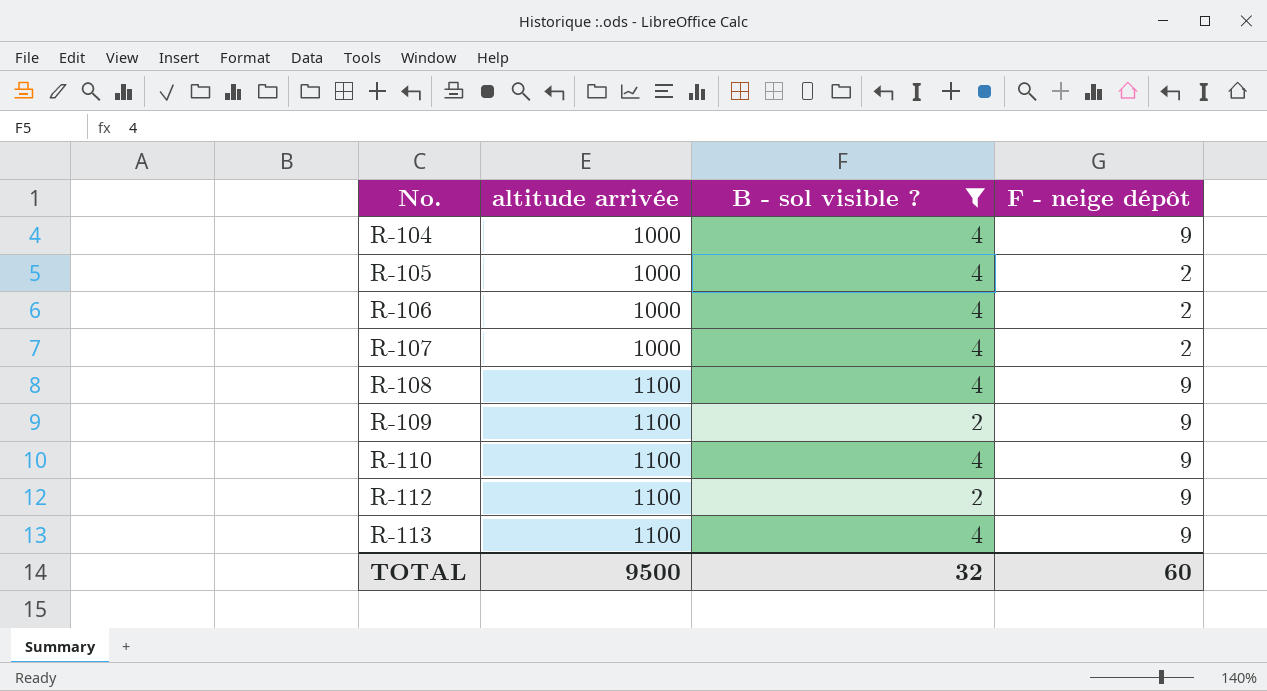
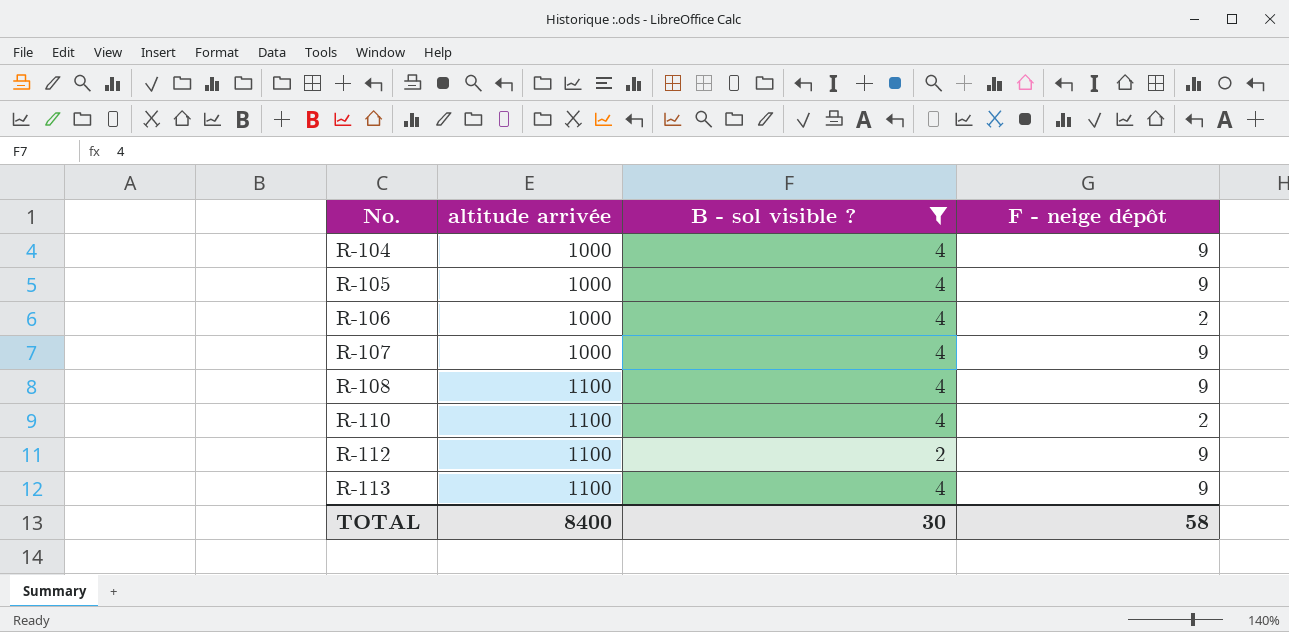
row R-109: 1100 | 2 | 9 -> none
R-105 | F - neige dépôt: 2 -> 9
R-107 | F - neige dépôt: 2 -> 9
R-110 | F - neige dépôt: 9 -> 2
TOTAL | altitude arrivée: 9500 -> 8400
TOTAL | B - sol visible ?: 32 -> 30
TOTAL | F - neige dépôt: 60 -> 58

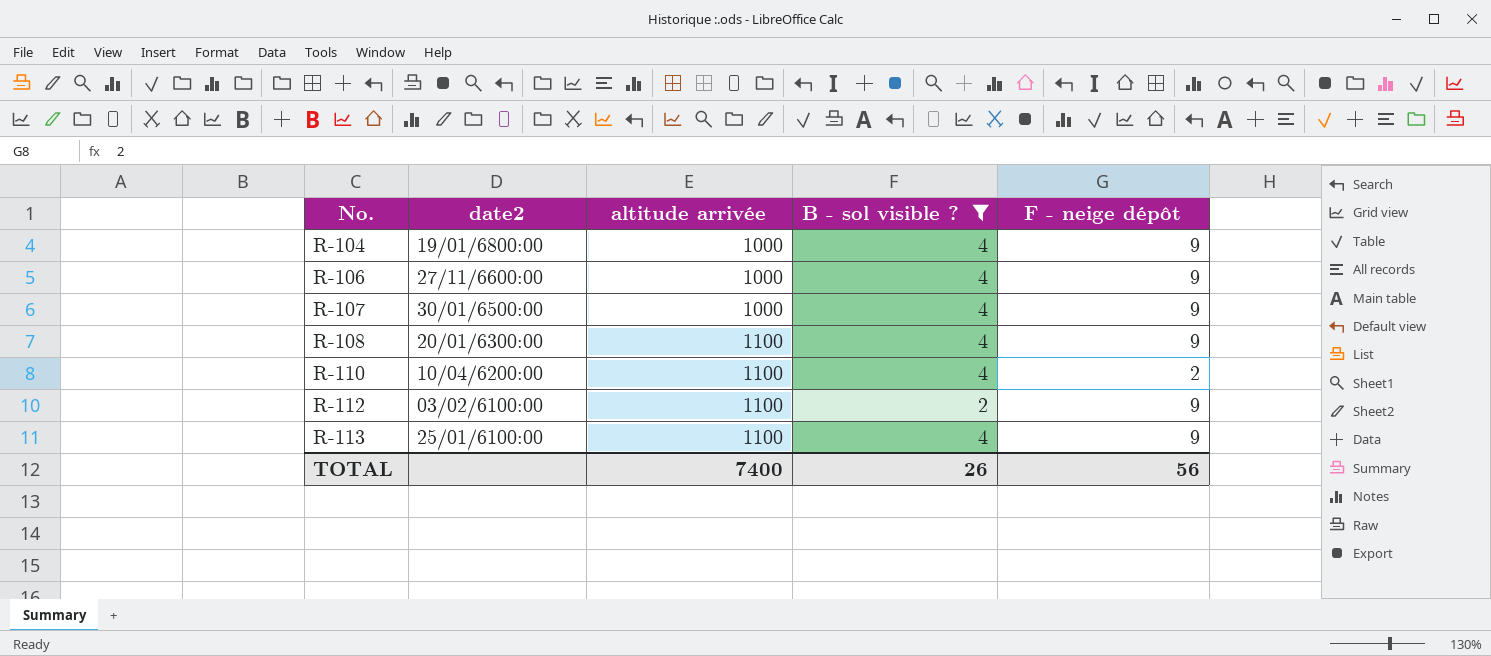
column date2 | position: none -> 2
row R-105: 1000 | 4 | 9 -> none
R-106 | F - neige dépôt: 2 -> 9
TOTAL | altitude arrivée: 8400 -> 7400
TOTAL | B - sol visible ?: 30 -> 26
TOTAL | F - neige dépôt: 58 -> 56

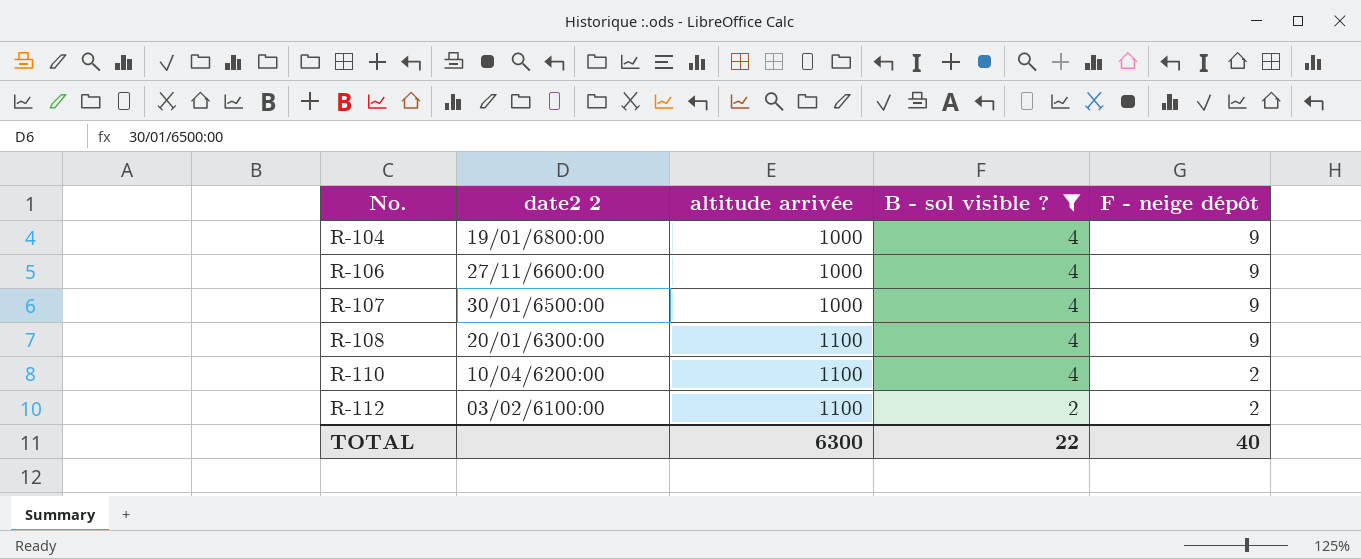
column name: date2 -> date2 2
row R-113: 25/01/6100:00 | 1100 | 4 | 9 -> none
R-112 | F - neige dépôt: 9 -> 2
TOTAL | altitude arrivée: 7400 -> 6300
TOTAL | B - sol visible ?: 26 -> 22
TOTAL | F - neige dépôt: 56 -> 40

